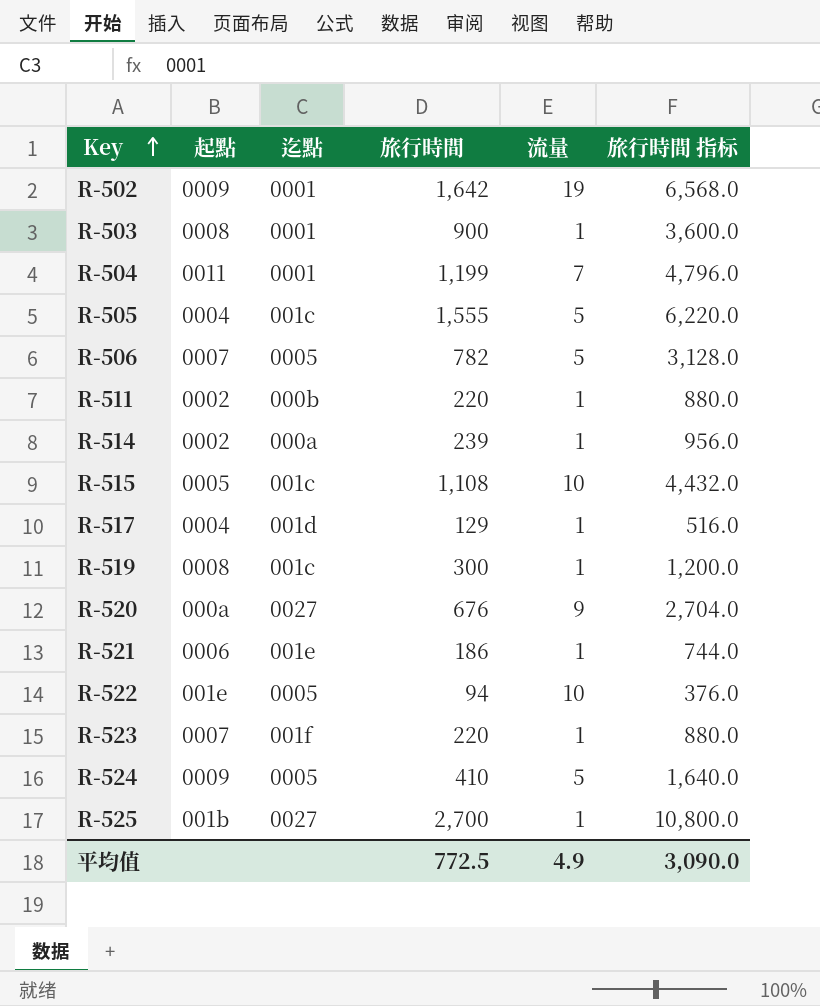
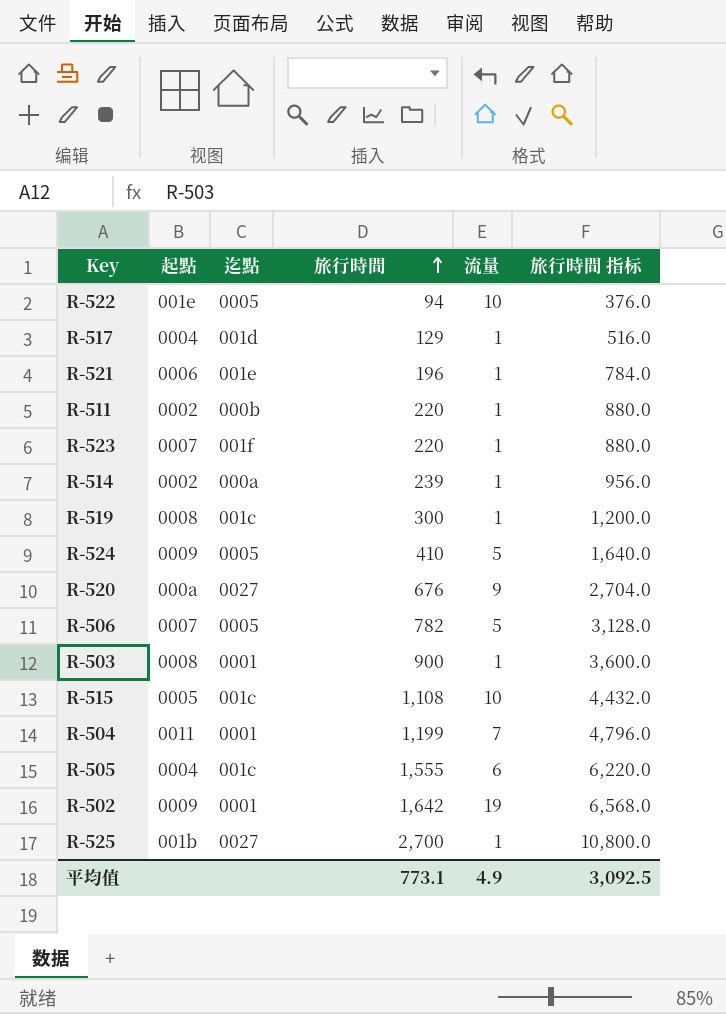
row order: Key ascending -> 旅行時間 ascending
R-521 | 旅行時間: 186 -> 196
R-521 | 旅行時間 指标: 744.0 -> 784.0
R-505 | 流量: 5 -> 6
平均值 | 旅行時間: 772.5 -> 773.1
平均值 | 旅行時間 指标: 3,090.0 -> 3,092.5

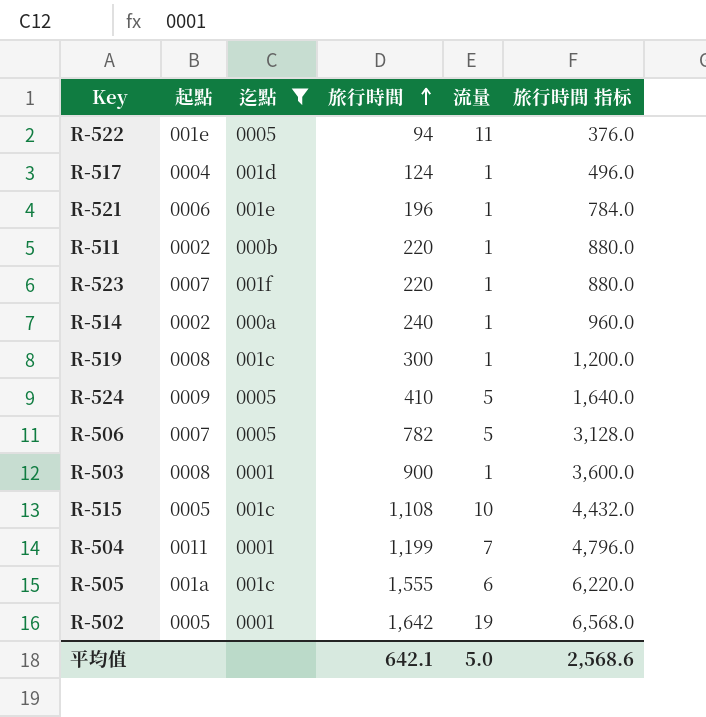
filter: none -> 迄點 != 0027
R-522 | 流量: 10 -> 11
R-517 | 旅行時間: 129 -> 124
R-517 | 旅行時間 指标: 516.0 -> 496.0
R-514 | 旅行時間: 239 -> 240
R-514 | 旅行時間 指标: 956.0 -> 960.0
R-505 | 起點: 0004 -> 001a
R-502 | 起點: 0009 -> 0005
平均值 | 旅行時間: 773.1 -> 642.1
平均值 | 流量: 4.9 -> 5.0
平均值 | 旅行時間 指标: 3,092.5 -> 2,568.6

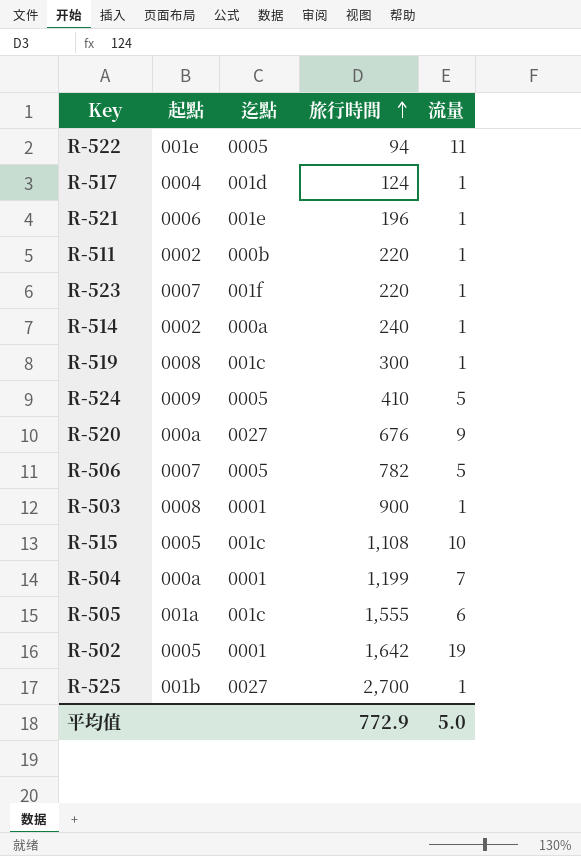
filter: 迄點 != 0027 -> none
column 旅行時間 指标 | formula: [旅行時間] * 4 -> none
R-504 | 起點: 0011 -> 000a
平均值 | 旅行時間: 642.1 -> 772.9

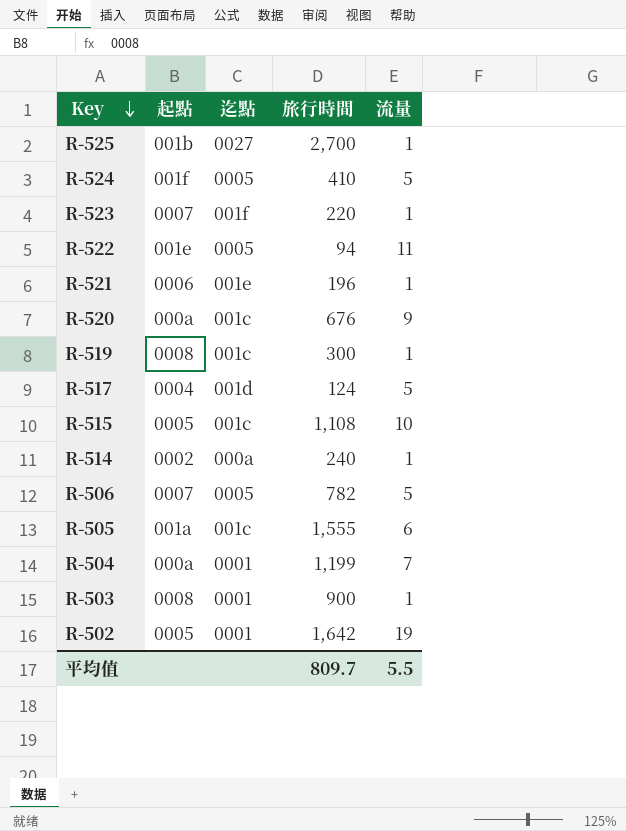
row order: 旅行時間 ascending -> Key descending
row R-511: 0002 | 000b | 220 | 1 -> none
R-524 | 起點: 0009 -> 001f
R-520 | 迄點: 0027 -> 001c
R-517 | 流量: 1 -> 5
平均值 | 旅行時間: 772.9 -> 809.7
平均值 | 流量: 5.0 -> 5.5

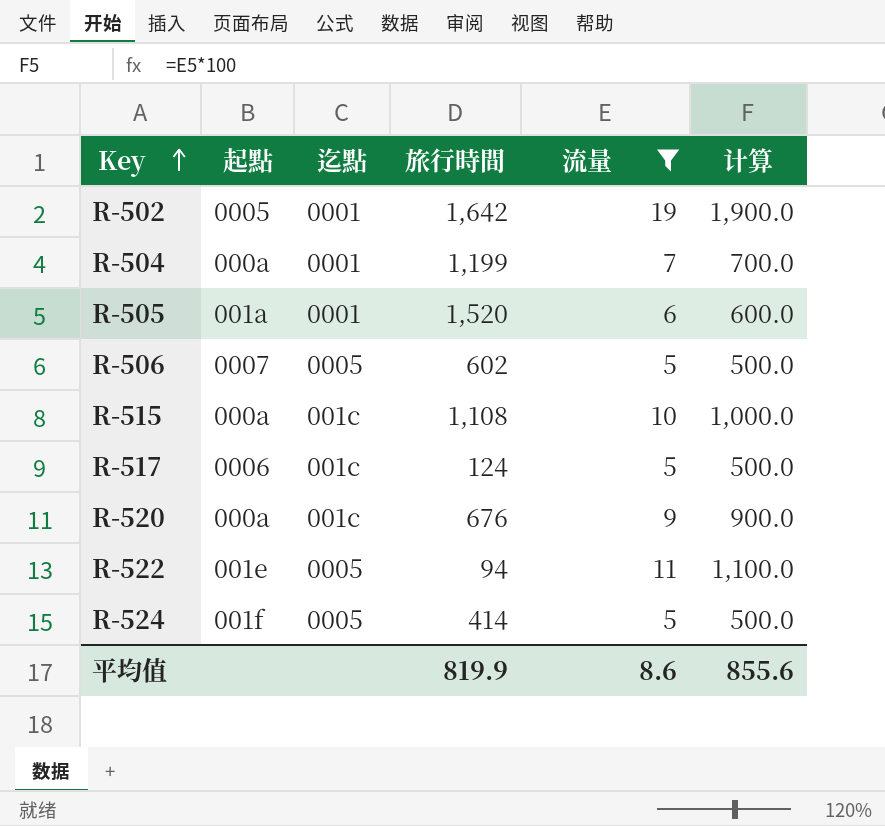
filter: none -> 流量 != 1
row order: Key descending -> Key ascending
column 计算 | formula: none -> [流量] * 100
R-505 | 迄點: 001c -> 0001
R-505 | 旅行時間: 1,555 -> 1,520
R-506 | 旅行時間: 782 -> 602
R-515 | 起點: 0005 -> 000a
R-517 | 起點: 0004 -> 0006
R-517 | 迄點: 001d -> 001c
R-524 | 旅行時間: 410 -> 414
平均值 | 旅行時間: 809.7 -> 819.9
平均值 | 流量: 5.5 -> 8.6

